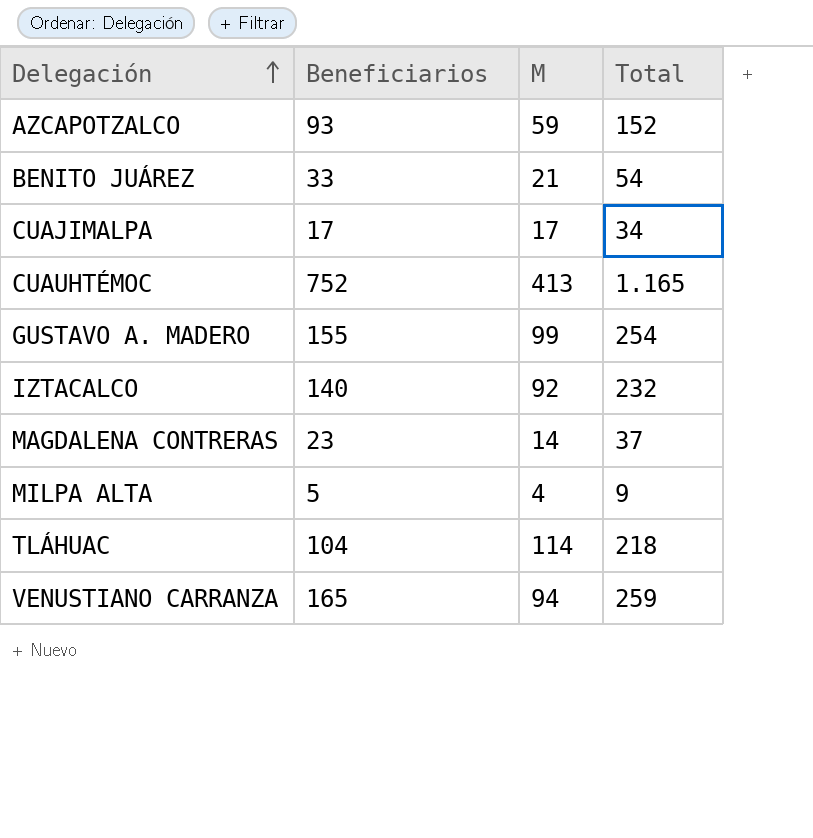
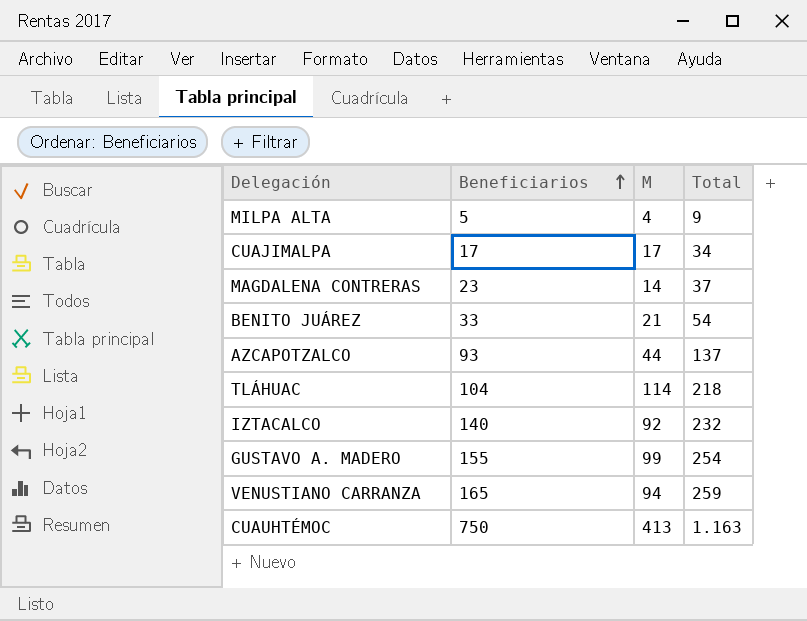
row order: Delegación ascending -> Beneficiarios ascending
AZCAPOTZALCO | M: 59 -> 44
AZCAPOTZALCO | Total: 152 -> 137
CUAUHTÉMOC | Beneficiarios: 752 -> 750
CUAUHTÉMOC | Total: 1.165 -> 1.163

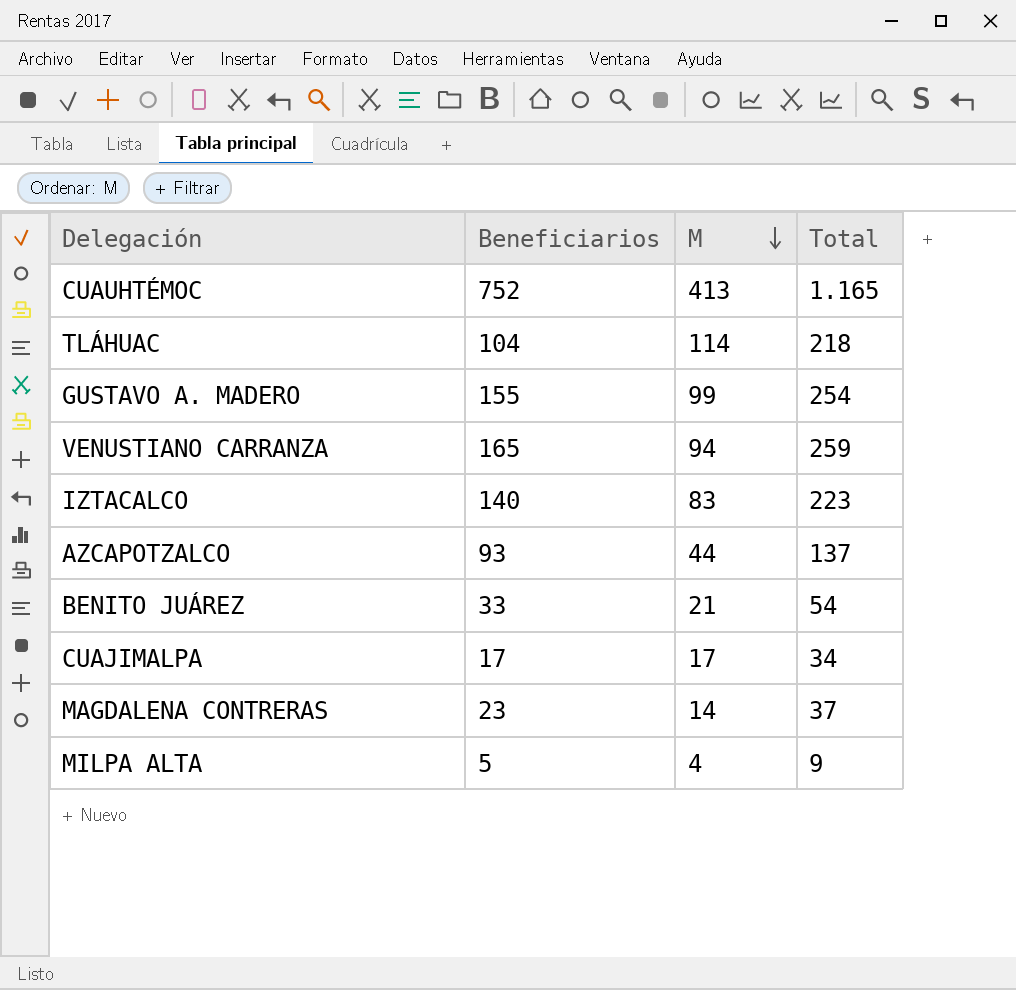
row order: Beneficiarios ascending -> M descending
CUAUHTÉMOC | Beneficiarios: 750 -> 752
CUAUHTÉMOC | Total: 1.163 -> 1.165
IZTACALCO | M: 92 -> 83
IZTACALCO | Total: 232 -> 223

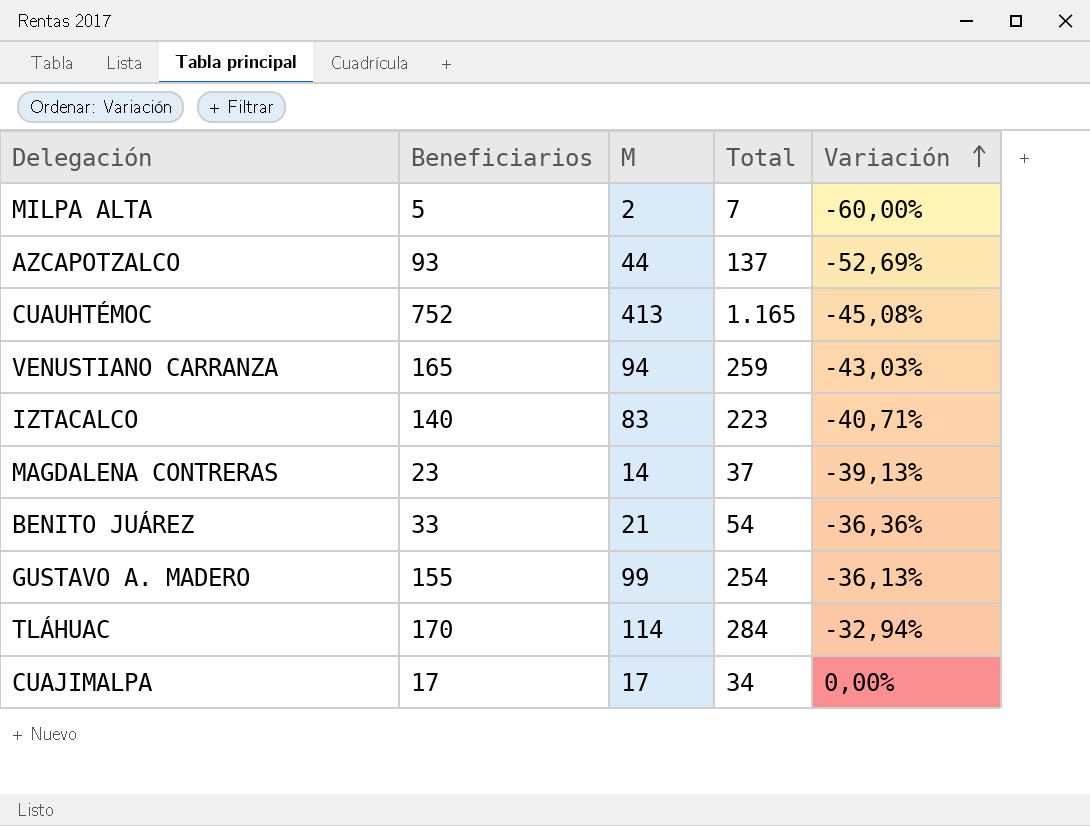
row order: M descending -> Variación ascending
column Variación | formula: none -> ([M] - [Beneficiarios]) / [Beneficiarios]
MILPA ALTA | M: 4 -> 2
MILPA ALTA | Total: 9 -> 7
TLÁHUAC | Beneficiarios: 104 -> 170
TLÁHUAC | Total: 218 -> 284

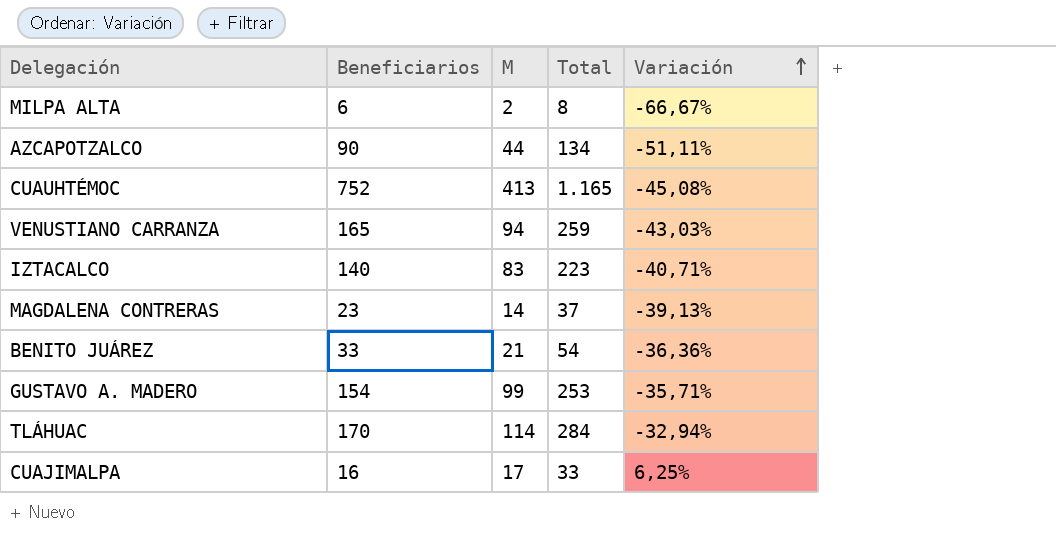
MILPA ALTA | Beneficiarios: 5 -> 6
MILPA ALTA | Total: 7 -> 8
MILPA ALTA | Variación: -60,00% -> -66,67%
AZCAPOTZALCO | Beneficiarios: 93 -> 90
AZCAPOTZALCO | Total: 137 -> 134
AZCAPOTZALCO | Variación: -52,69% -> -51,11%
GUSTAVO A. MADERO | Beneficiarios: 155 -> 154
GUSTAVO A. MADERO | Total: 254 -> 253
GUSTAVO A. MADERO | Variación: -36,13% -> -35,71%
CUAJIMALPA | Beneficiarios: 17 -> 16
CUAJIMALPA | Total: 34 -> 33
CUAJIMALPA | Variación: 0,00% -> 6,25%

